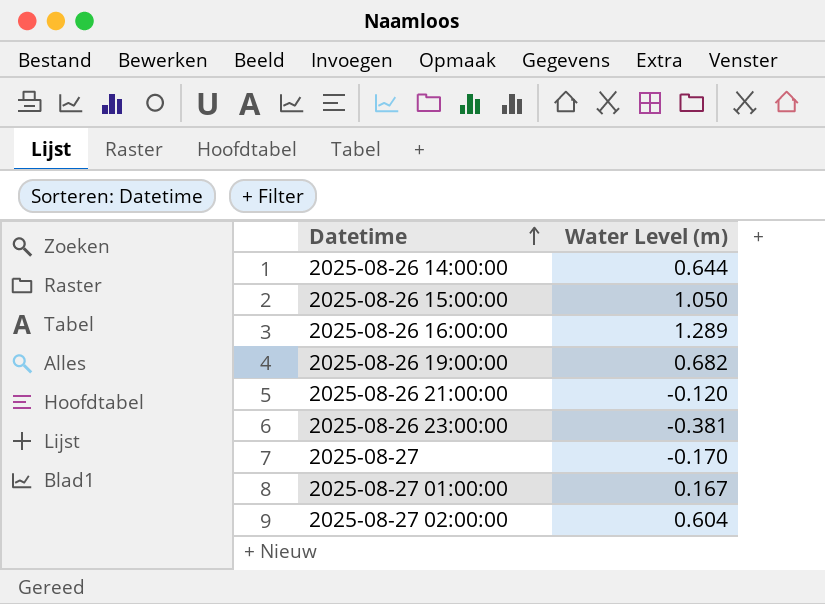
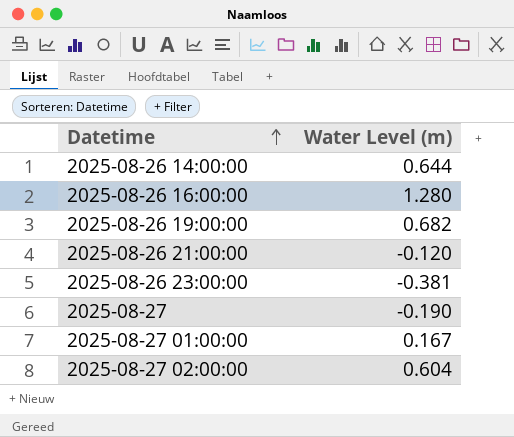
row 2025-08-26 15:00:00: 1.050 -> none
2025-08-26 16:00:00 | Water Level (m): 1.289 -> 1.280
2025-08-27 | Water Level (m): -0.170 -> -0.190

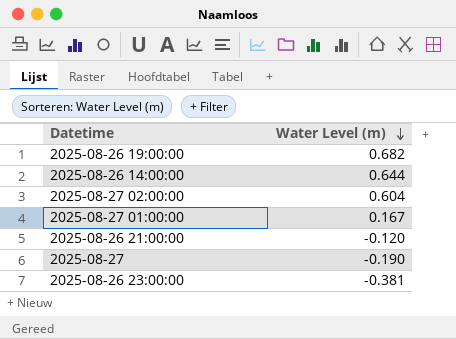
row order: Datetime ascending -> Water Level (m) descending
row 2025-08-26 16:00:00: 1.280 -> none

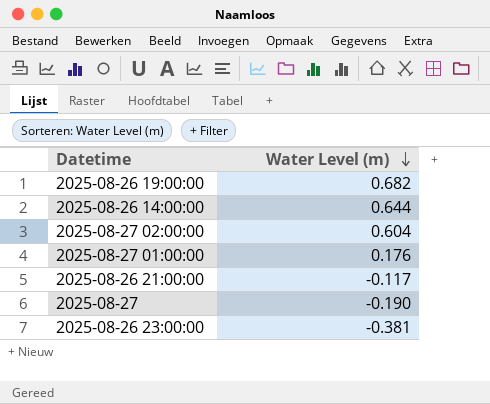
2025-08-27 01:00:00 | Water Level (m): 0.167 -> 0.176
2025-08-26 21:00:00 | Water Level (m): -0.120 -> -0.117

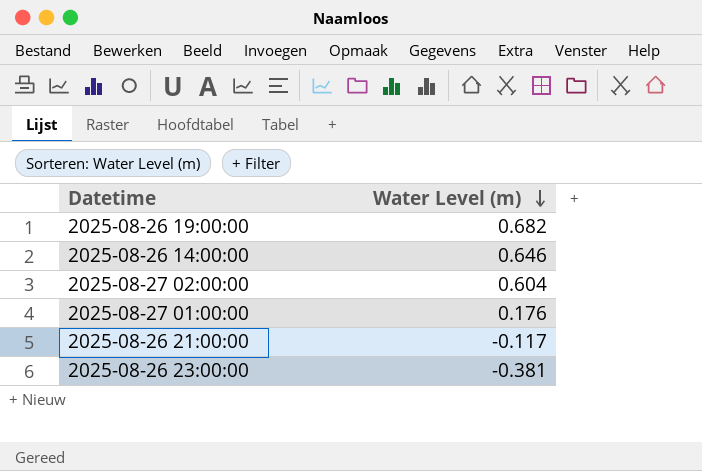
row 2025-08-27: -0.190 -> none
2025-08-26 14:00:00 | Water Level (m): 0.644 -> 0.646

